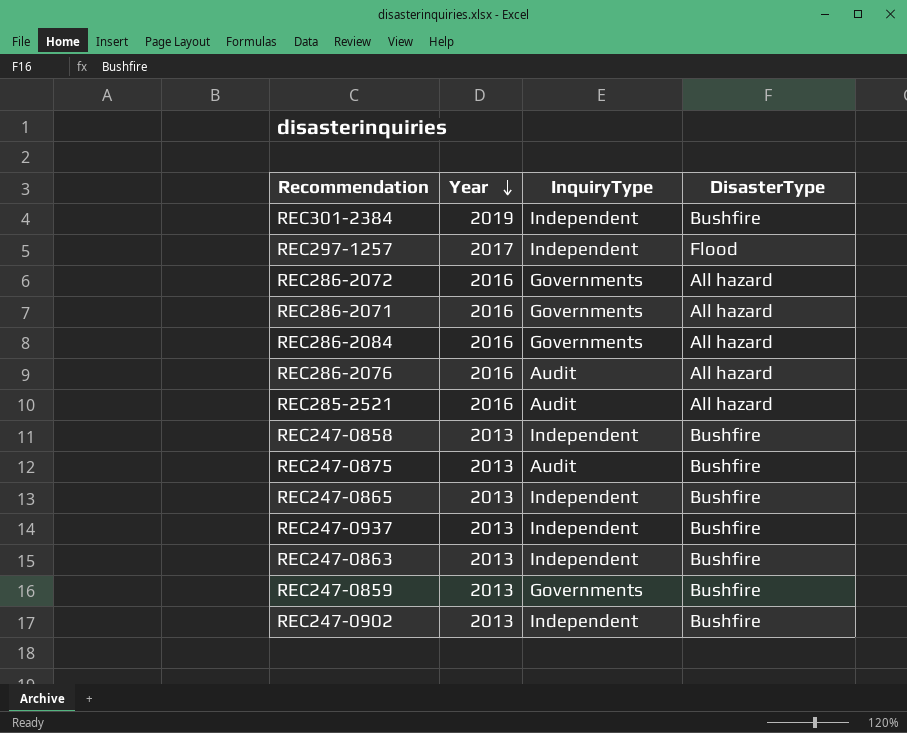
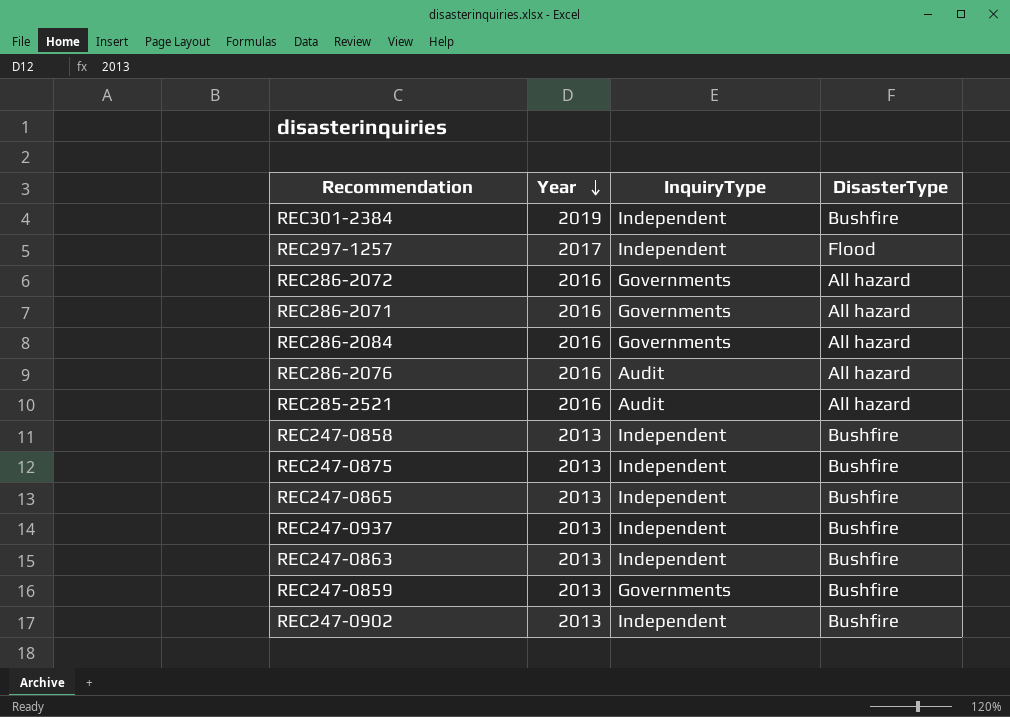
REC247-0875 | InquiryType: Audit -> Independent

